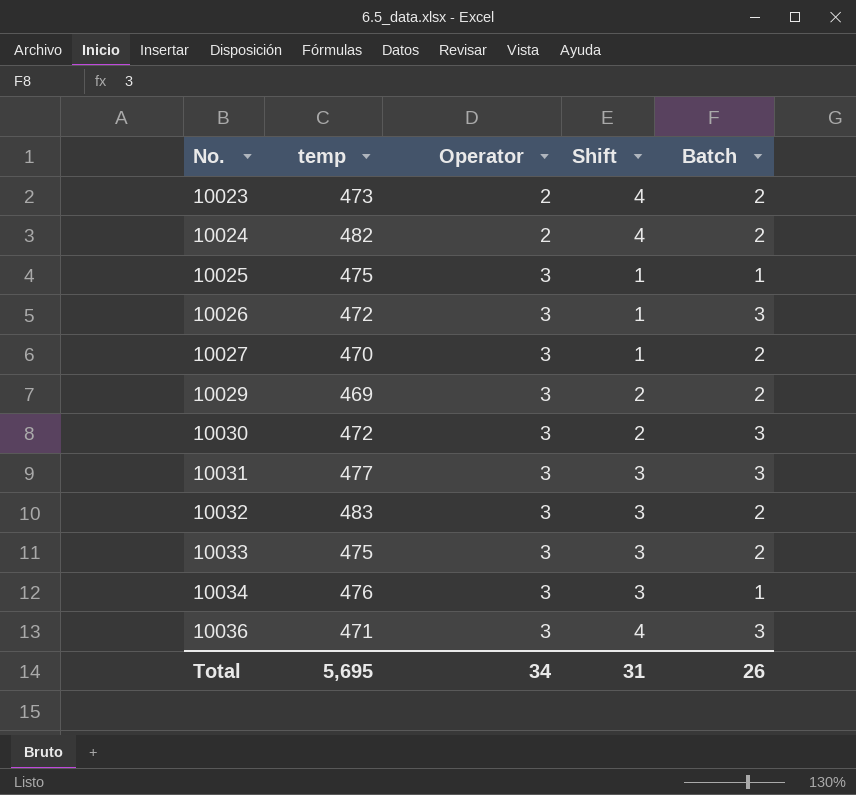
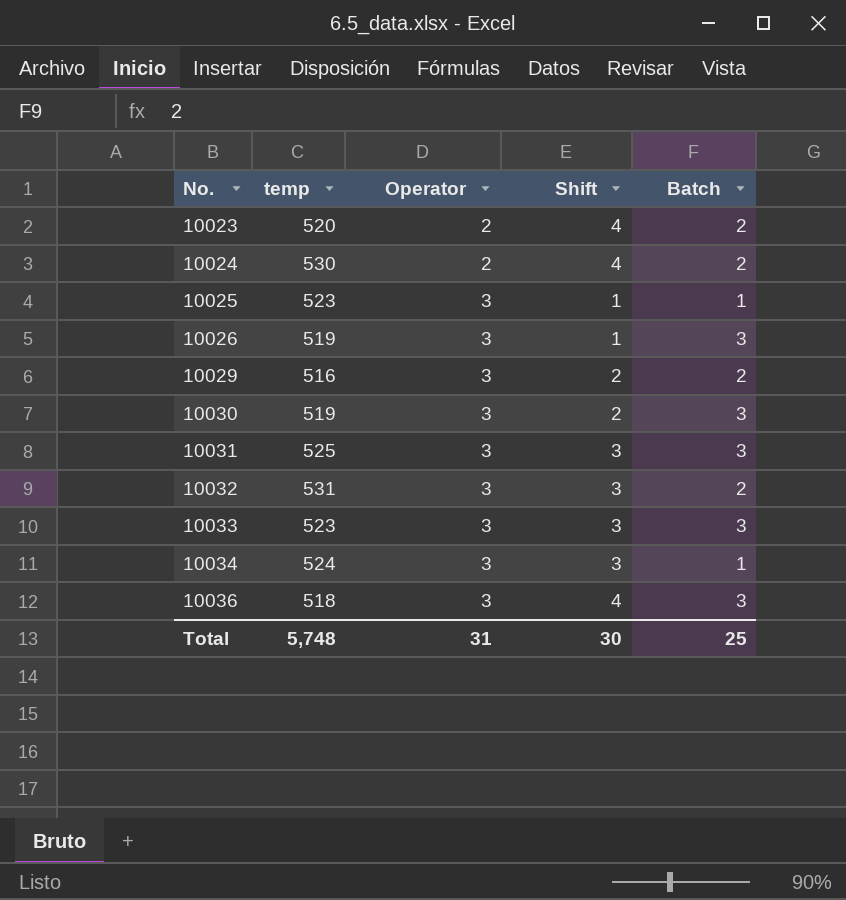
row 10027: 470 | 3 | 1 | 2 -> none
10023 | temp: 473 -> 520
10024 | temp: 482 -> 530
10025 | temp: 475 -> 523
10026 | temp: 472 -> 519
10029 | temp: 469 -> 516
10030 | temp: 472 -> 519
10031 | temp: 477 -> 525
10032 | temp: 483 -> 531
10033 | temp: 475 -> 523
10033 | Batch: 2 -> 3
10034 | temp: 476 -> 524
10036 | temp: 471 -> 518
Total | temp: 5,695 -> 5,748
Total | Operator: 34 -> 31
Total | Shift: 31 -> 30
Total | Batch: 26 -> 25

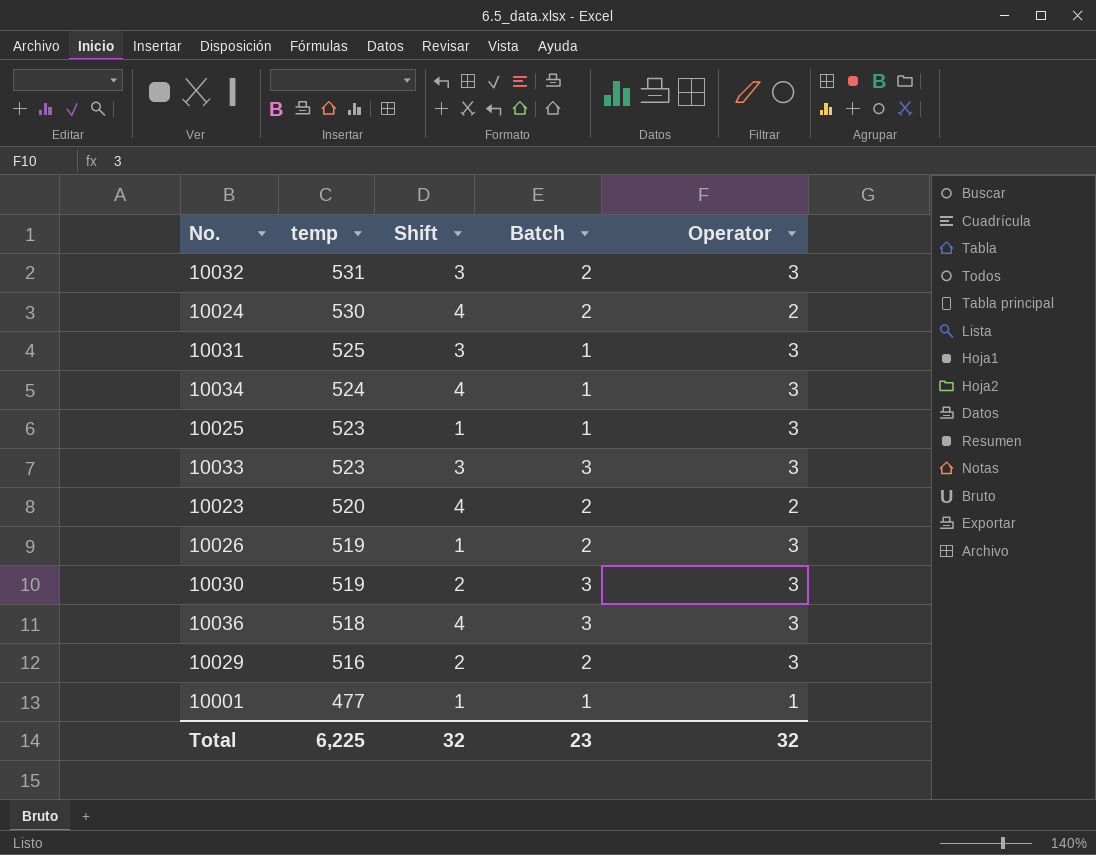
row order: No. ascending -> temp descending
column Operator | position: 3 -> 5
10031 | Batch: 3 -> 1
10034 | Shift: 3 -> 4
10026 | Batch: 3 -> 2
row 10001: none -> 477 | 1 | 1 | 1
Total | temp: 5,748 -> 6,225
Total | Shift: 30 -> 32
Total | Batch: 25 -> 23
Total | Operator: 31 -> 32

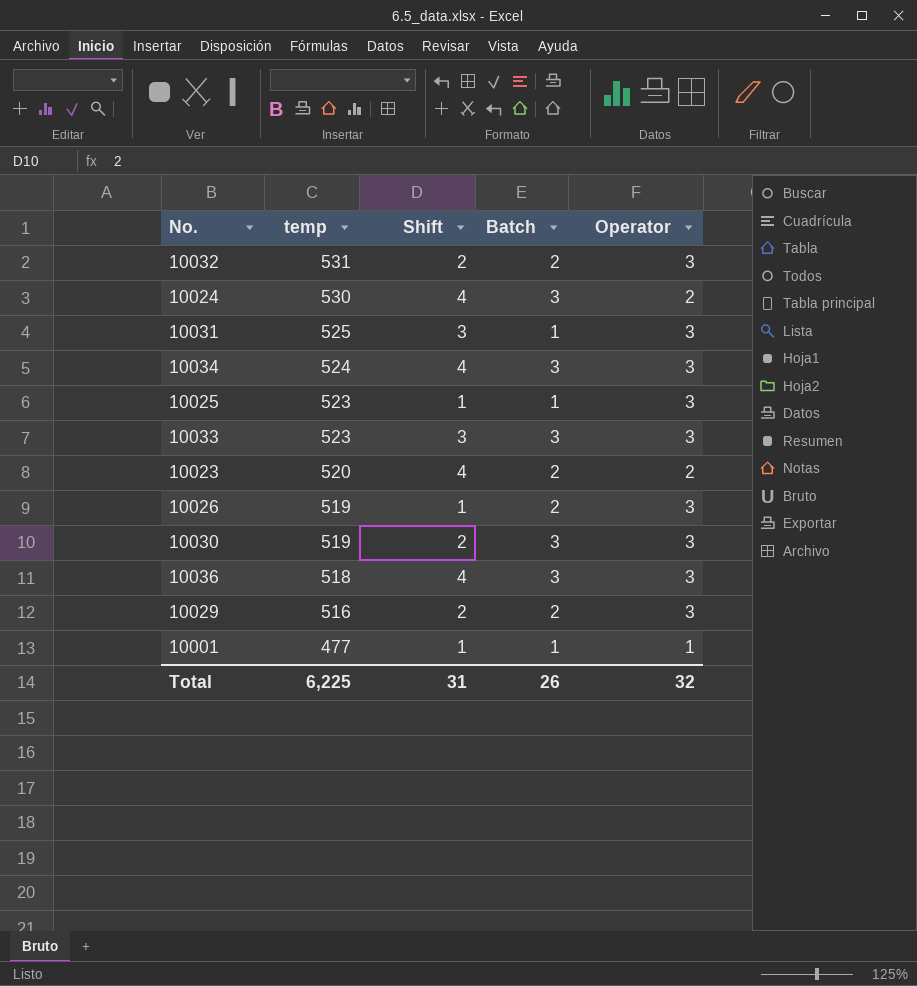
10032 | Shift: 3 -> 2
10024 | Batch: 2 -> 3
10034 | Batch: 1 -> 3
Total | Shift: 32 -> 31
Total | Batch: 23 -> 26

